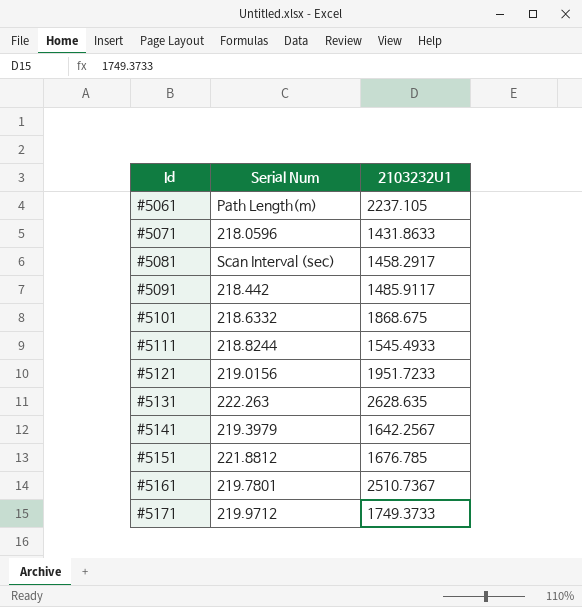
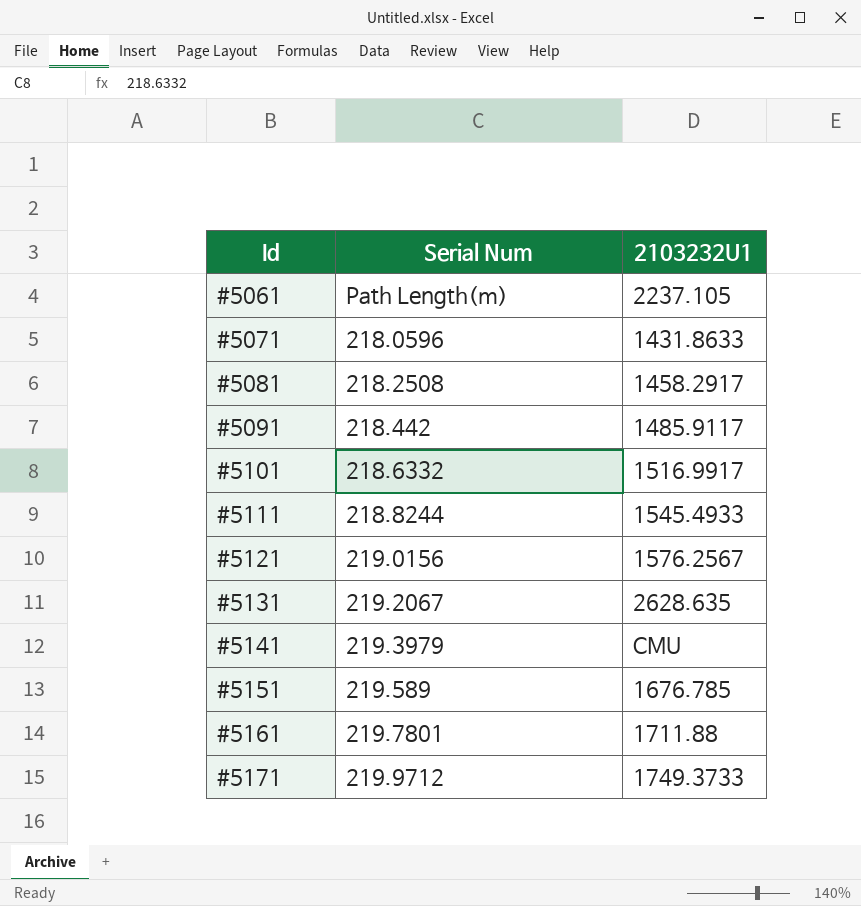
#5081 | Serial Num: Scan Interval (sec) -> 218.2508
#5101 | 2103232U1: 1868.675 -> 1516.9917
#5121 | 2103232U1: 1951.7233 -> 1576.2567
#5131 | Serial Num: 222.263 -> 219.2067
#5141 | 2103232U1: 1642.2567 -> CMU
#5151 | Serial Num: 221.8812 -> 219.589
#5161 | 2103232U1: 2510.7367 -> 1711.88

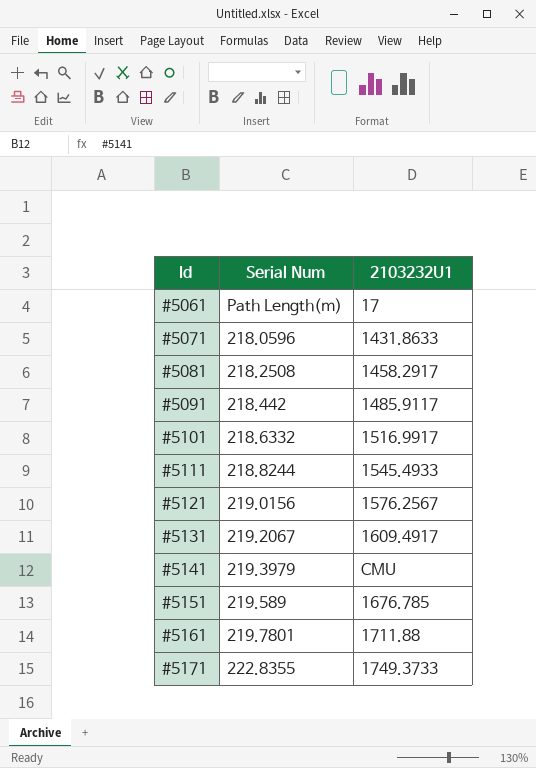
#5061 | 2103232U1: 2237.105 -> 17
#5131 | 2103232U1: 2628.635 -> 1609.4917
#5171 | Serial Num: 219.9712 -> 222.8355

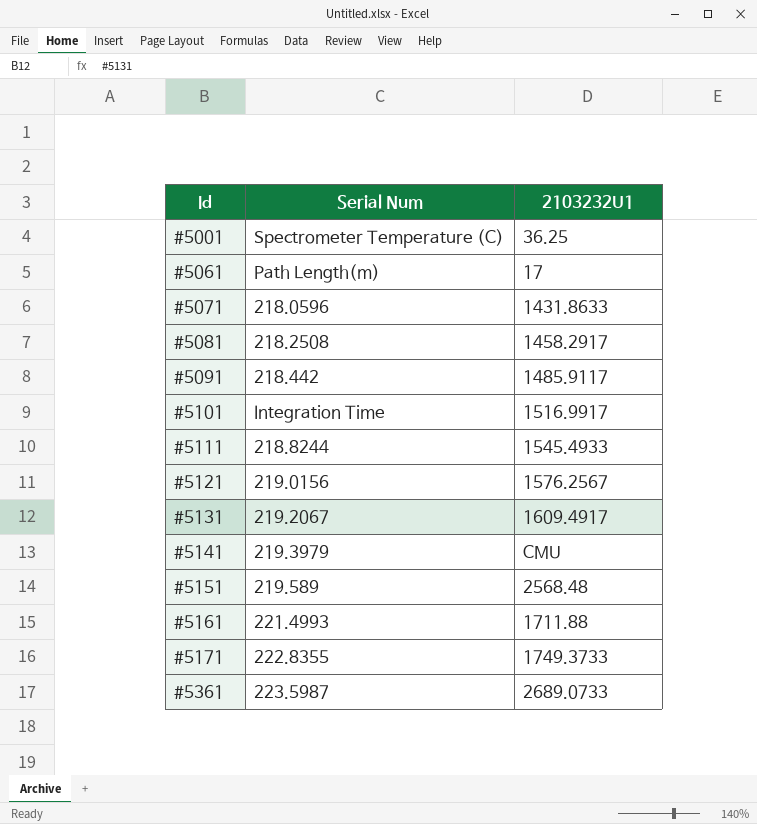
row #5001: none -> Spectrometer Temperature (C) | 36.25
#5101 | Serial Num: 218.6332 -> Integration Time
#5151 | 2103232U1: 1676.785 -> 2568.48
#5161 | Serial Num: 219.7801 -> 221.4993
row #5361: none -> 223.5987 | 2689.0733

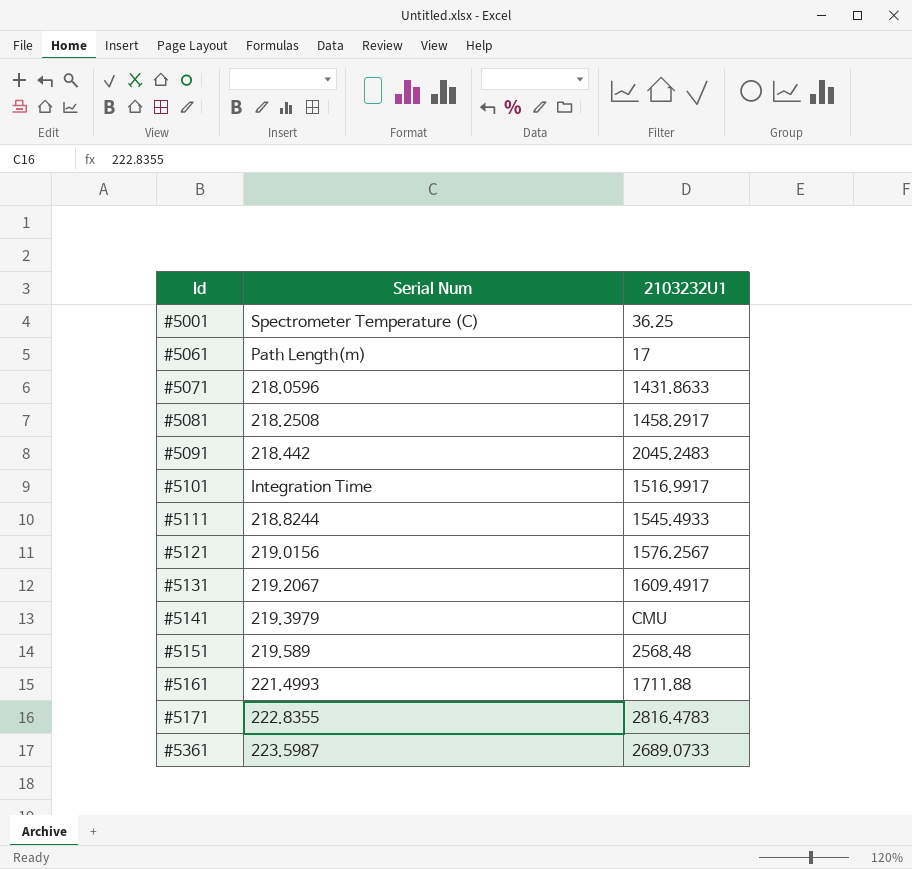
#5091 | 2103232U1: 1485.9117 -> 2045.2483
#5171 | 2103232U1: 1749.3733 -> 2816.4783

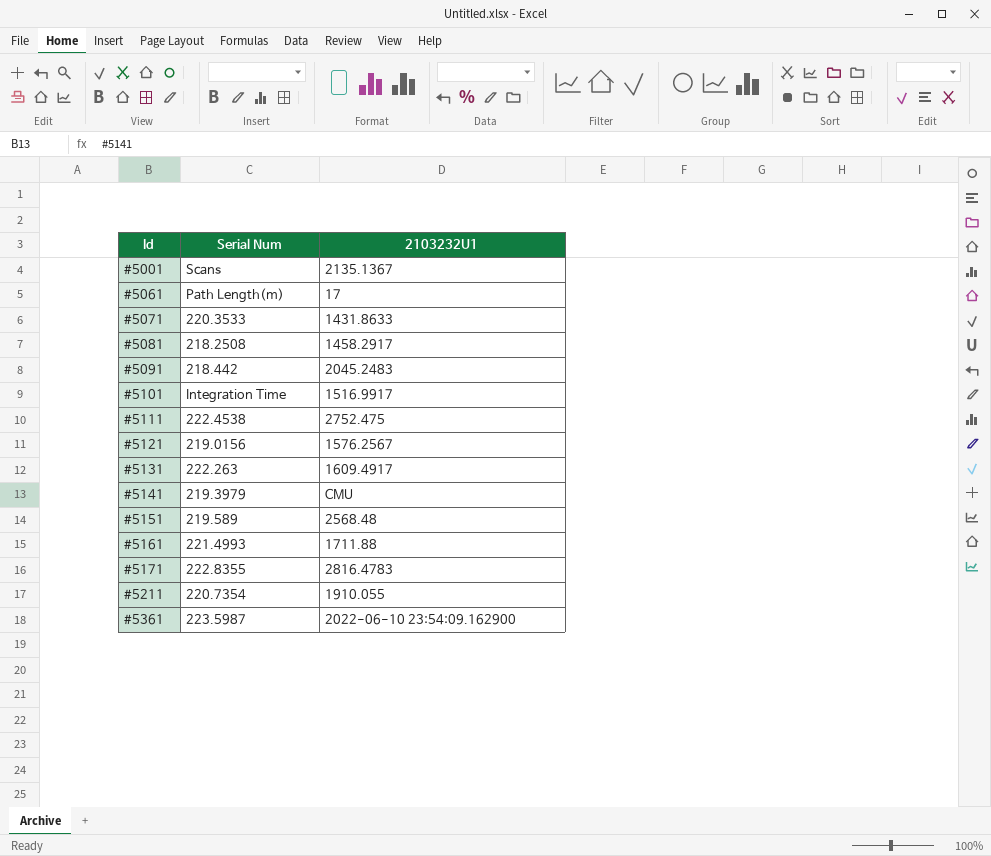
#5001 | Serial Num: Spectrometer Temperature (C) -> Scans
#5001 | 2103232U1: 36.25 -> 2135.1367
#5071 | Serial Num: 218.0596 -> 220.3533
#5111 | Serial Num: 218.8244 -> 222.4538
#5111 | 2103232U1: 1545.4933 -> 2752.475
#5131 | Serial Num: 219.2067 -> 222.263
row #5211: none -> 220.7354 | 1910.055
#5361 | 2103232U1: 2689.0733 -> 2022-06-10 23:54:09.162900

